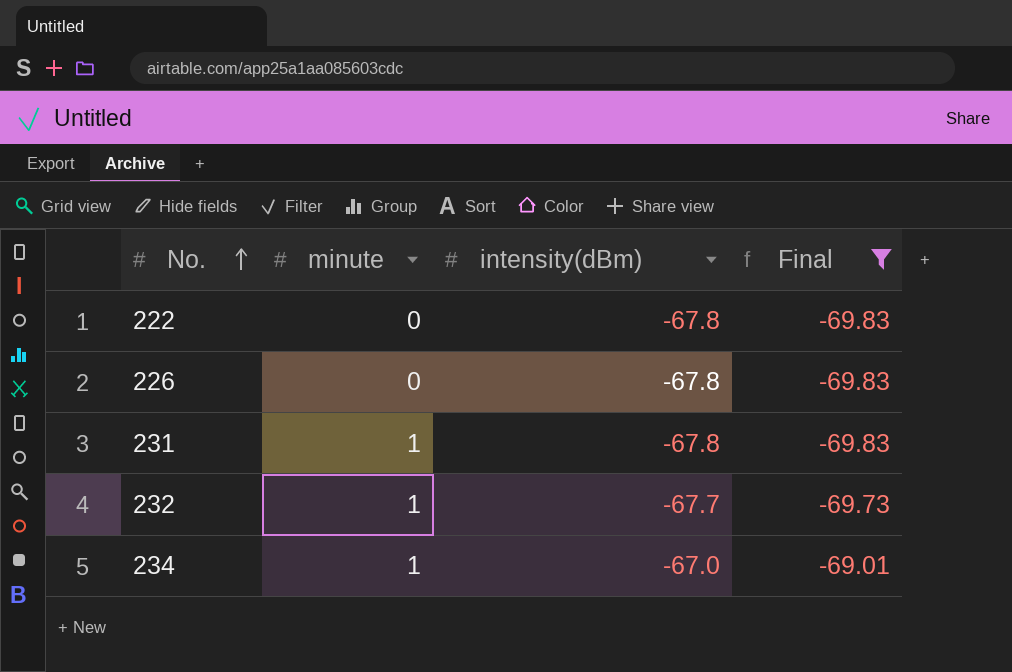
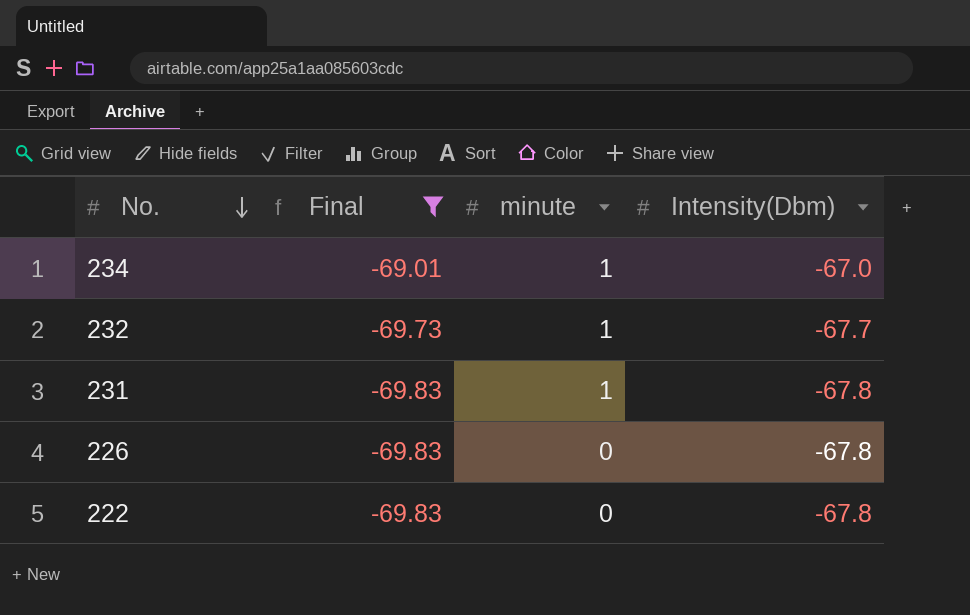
row order: No. ascending -> No. descending
column Final | position: 4 -> 2
column name: intensity(dBm) -> Intensity(Dbm)

